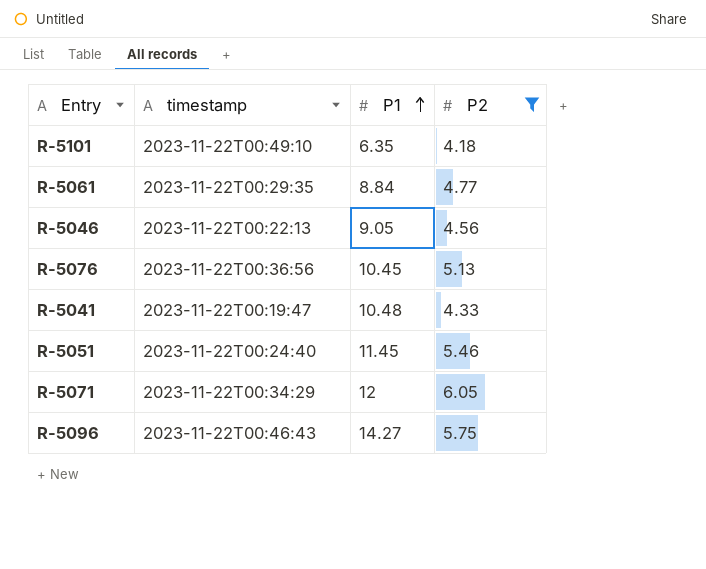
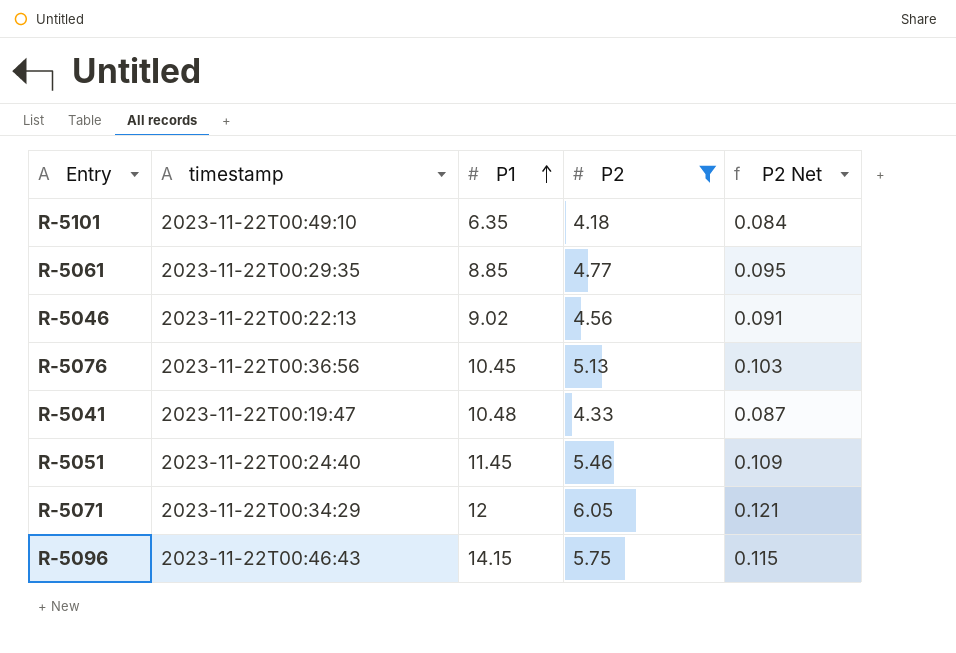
column P2 Net | formula: none -> [P2] * 0.02
R-5061 | P1: 8.84 -> 8.85
R-5046 | P1: 9.05 -> 9.02
R-5096 | P1: 14.27 -> 14.15

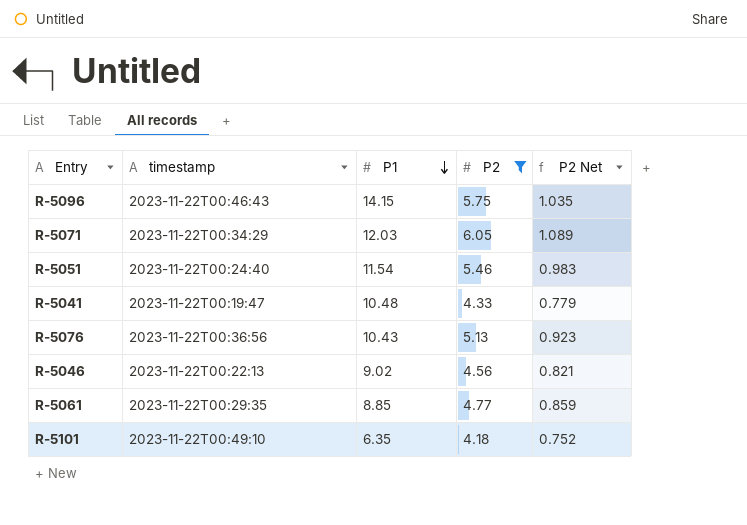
row order: P1 ascending -> P1 descending
column P2 Net | formula: [P2] * 0.02 -> [P2] * 0.18
R-5071 | P1: 12 -> 12.03
R-5051 | P1: 11.45 -> 11.54
R-5076 | P1: 10.45 -> 10.43

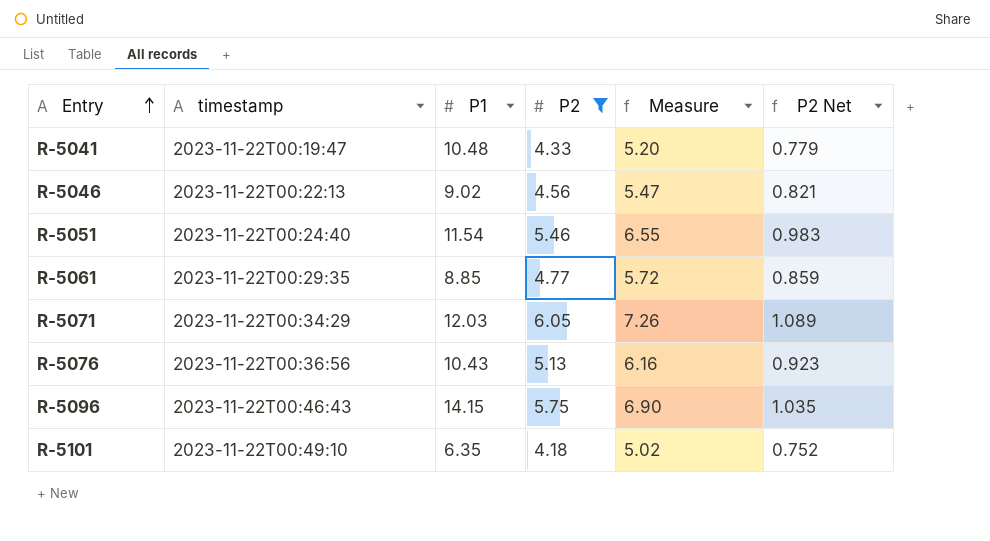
row order: P1 descending -> Entry ascending
column Measure | formula: none -> [P2] * 1.2

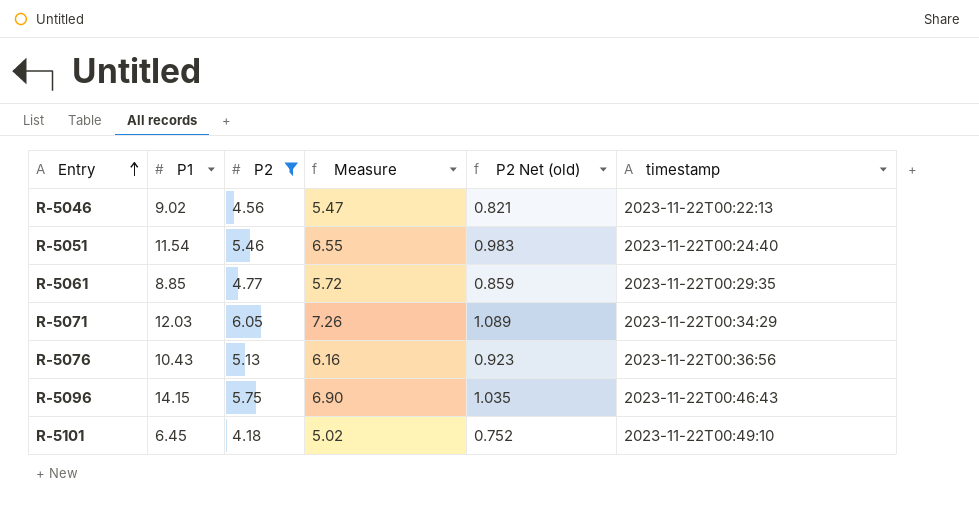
column name: P2 Net -> P2 Net (old)
column timestamp | position: 2 -> 6
row R-5041: 2023-11-22T00:19:47 | 10.48 | 4.33 | 5.20 | 0.779 -> none
R-5101 | P1: 6.35 -> 6.45

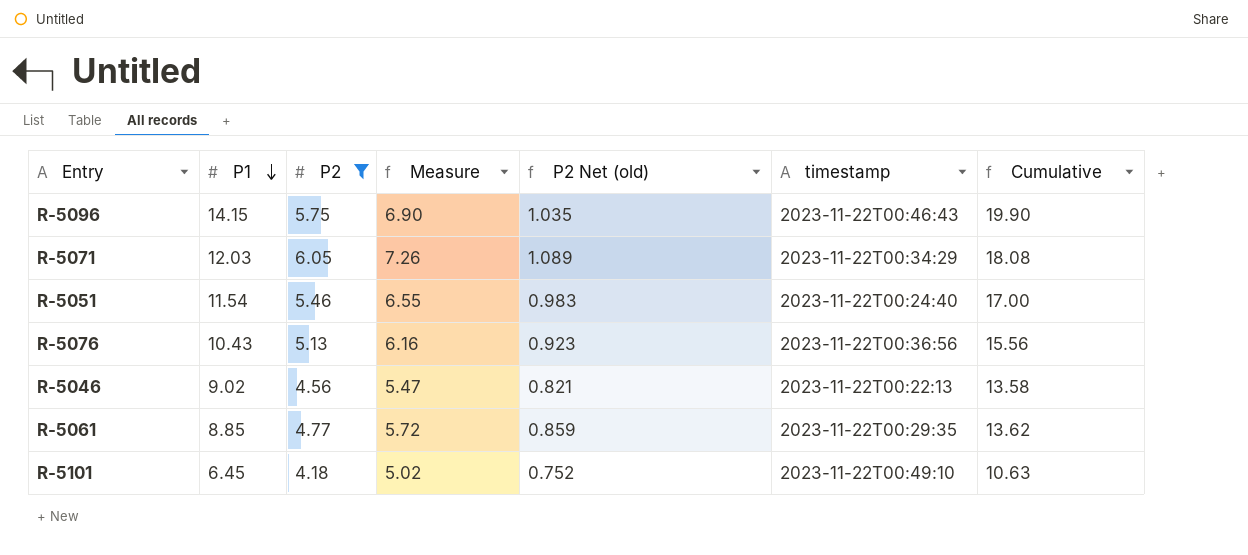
row order: Entry ascending -> P1 descending
column Cumulative | formula: none -> [P1] + [P2]

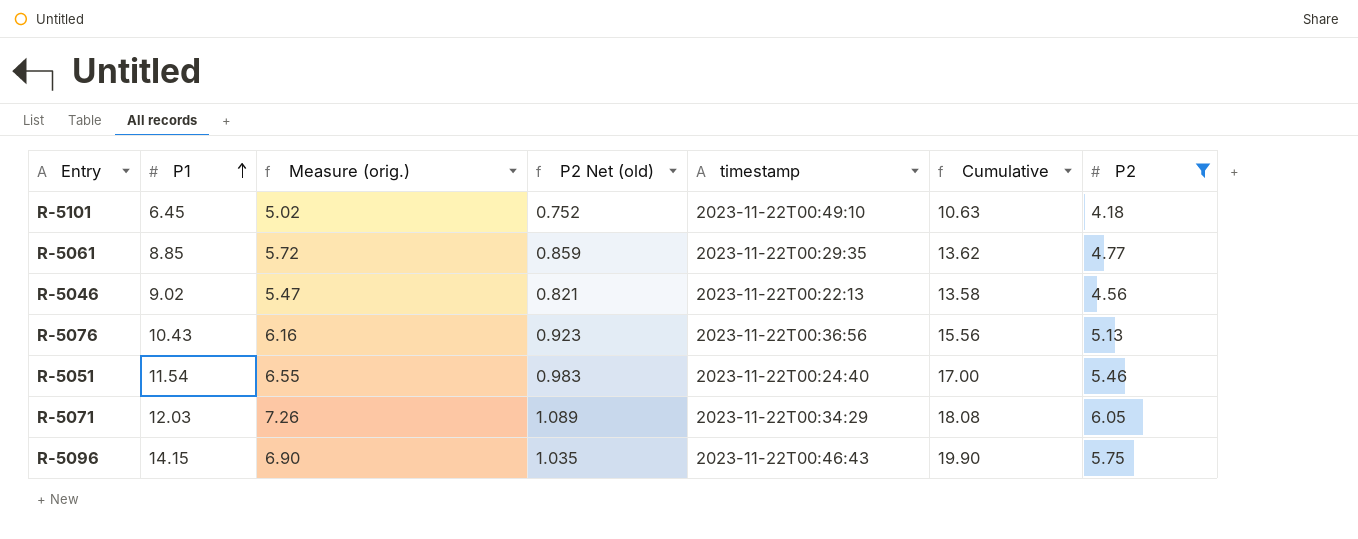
row order: P1 descending -> P1 ascending
column name: Measure -> Measure (orig.)
column P2 | position: 3 -> 7

